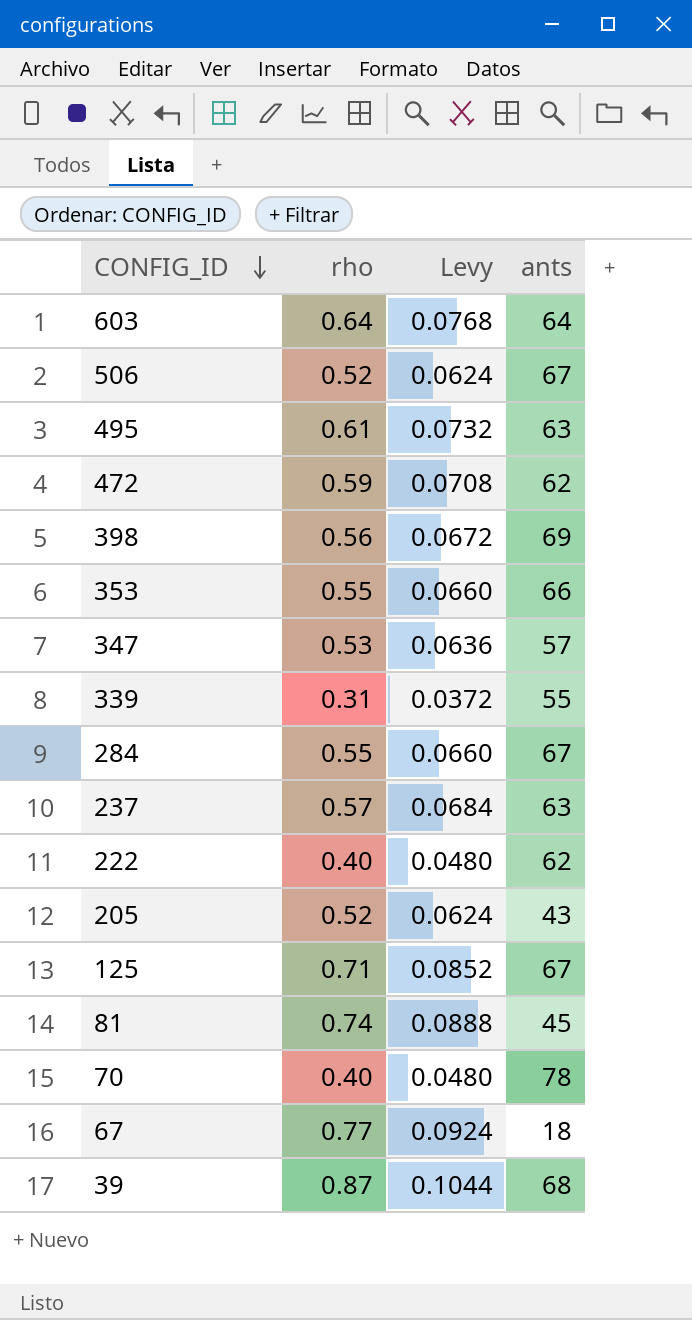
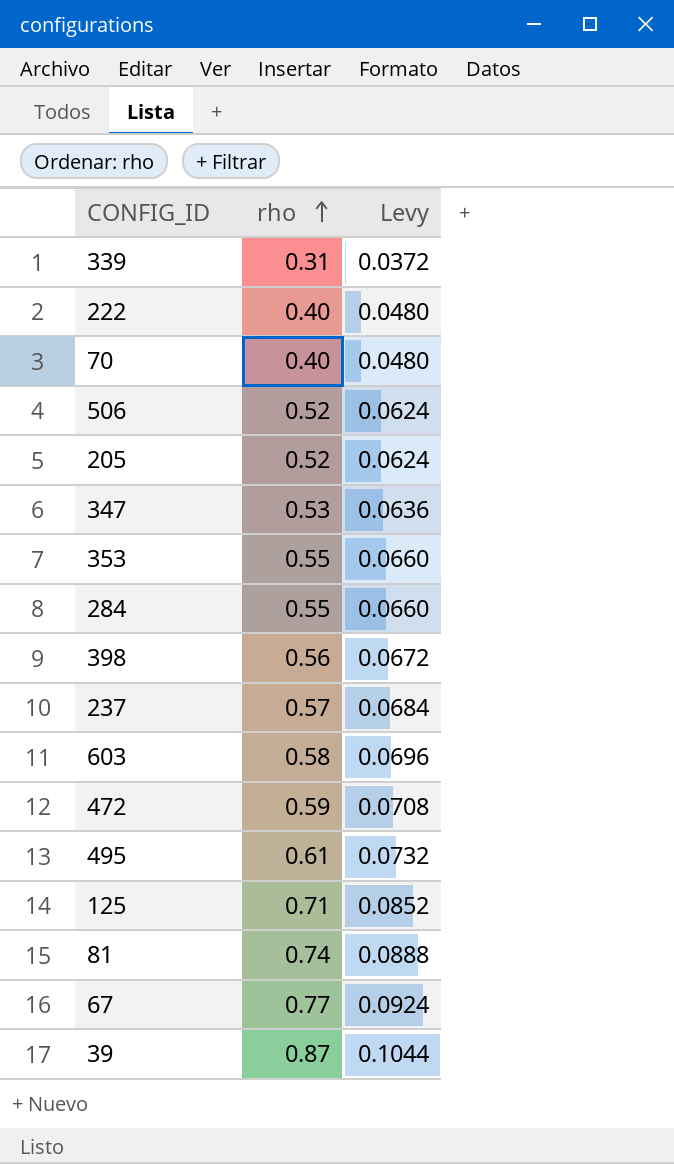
row order: CONFIG_ID descending -> rho ascending
column ants | position: 4 -> none
603 | rho: 0.64 -> 0.58
603 | Levy: 0.0768 -> 0.0696

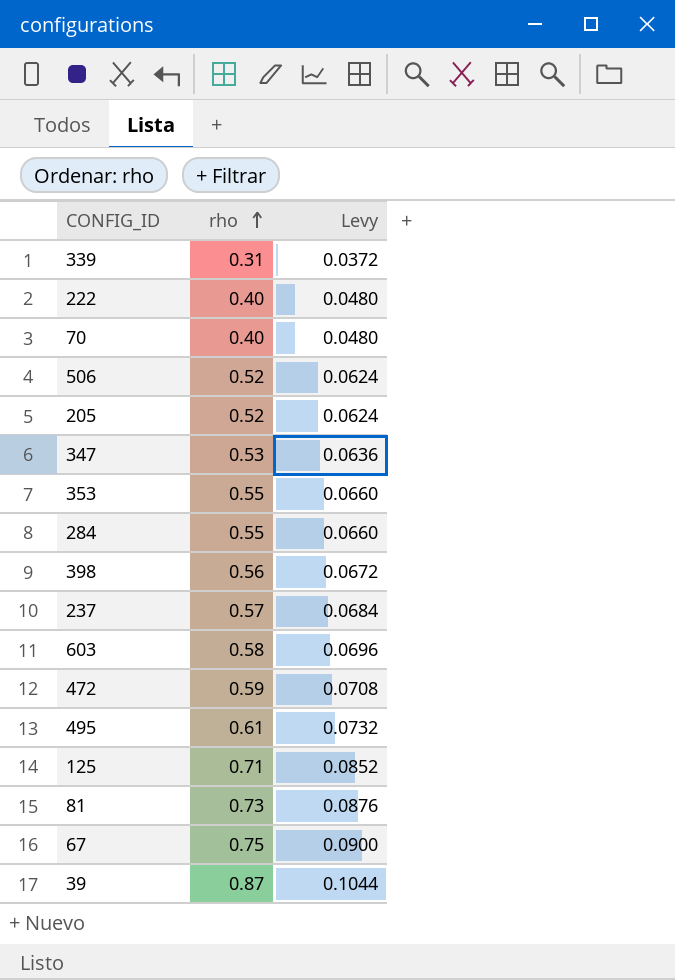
81 | rho: 0.74 -> 0.73
81 | Levy: 0.0888 -> 0.0876
67 | rho: 0.77 -> 0.75
67 | Levy: 0.0924 -> 0.0900

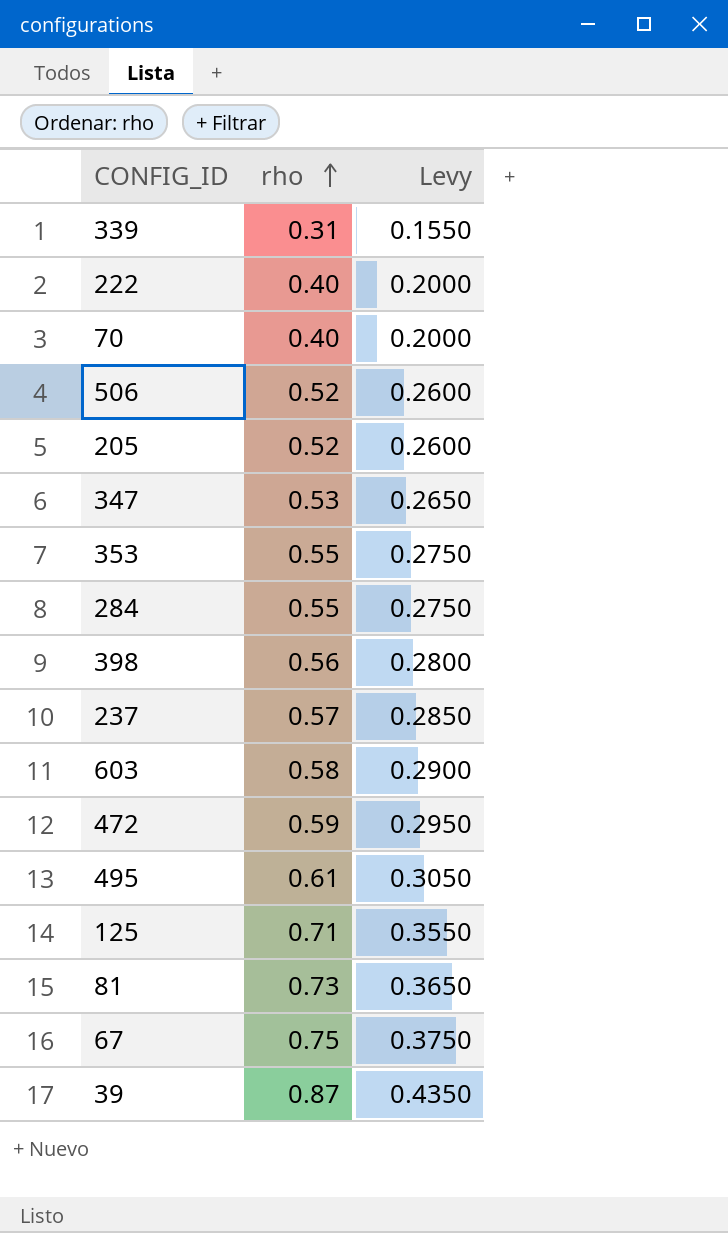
column Levy | formula: [rho] * 0.12 -> [rho] * 0.5

